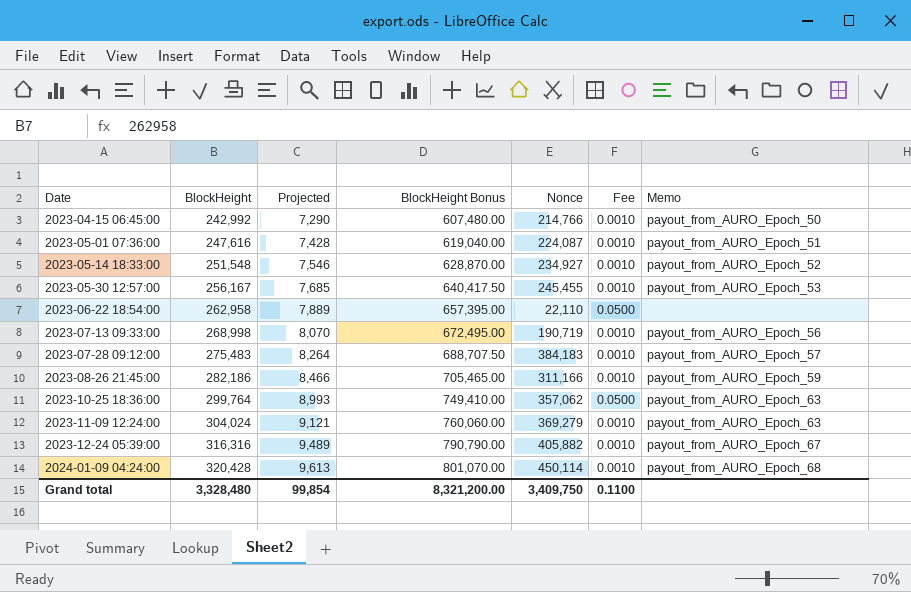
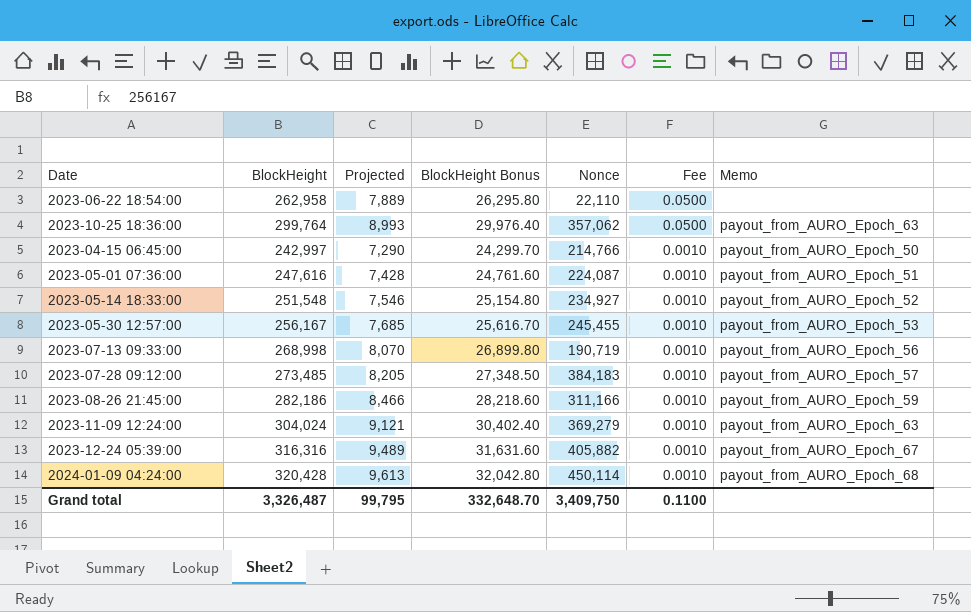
row order: Date ascending -> Fee descending
column BlockHeight Bonus | formula: [BlockHeight] * 2.5 -> [BlockHeight] * 0.1
2023-04-15 06:45:00 | BlockHeight: 242,992 -> 242,997
2023-07-28 09:12:00 | BlockHeight: 275,483 -> 273,485
2023-07-28 09:12:00 | Projected: 8,264 -> 8,205
Grand total | BlockHeight: 3,328,480 -> 3,326,487
Grand total | Projected: 99,854 -> 99,795
Grand total | BlockHeight Bonus: 8,321,200.00 -> 332,648.70

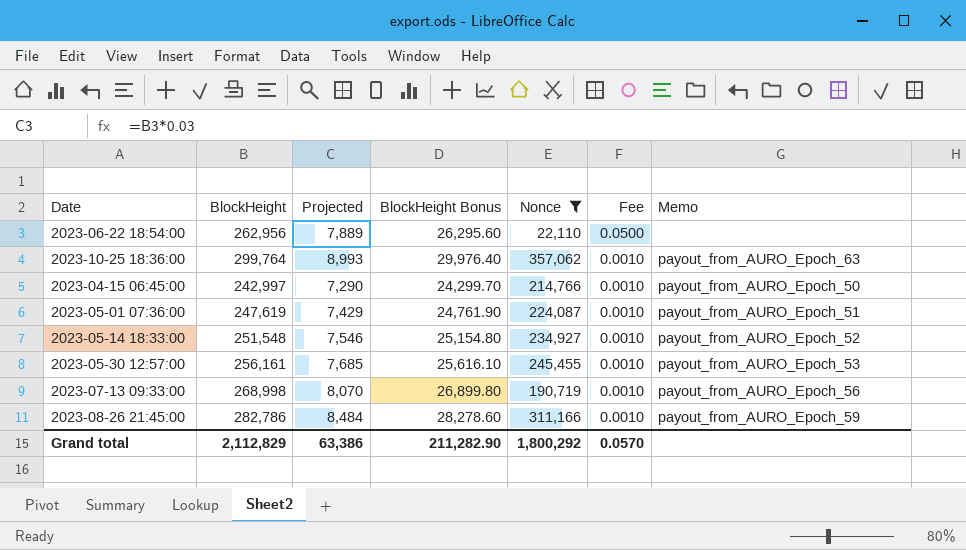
filter: none -> Nonce <= 357,062
2023-06-22 18:54:00 | BlockHeight: 262,958 -> 262,956
2023-06-22 18:54:00 | BlockHeight Bonus: 26,295.80 -> 26,295.60
2023-10-25 18:36:00 | Fee: 0.0500 -> 0.0010
2023-05-01 07:36:00 | BlockHeight: 247,616 -> 247,619
2023-05-01 07:36:00 | Projected: 7,428 -> 7,429
2023-05-01 07:36:00 | BlockHeight Bonus: 24,761.60 -> 24,761.90
2023-05-30 12:57:00 | BlockHeight: 256,167 -> 256,161
2023-05-30 12:57:00 | BlockHeight Bonus: 25,616.70 -> 25,616.10
2023-08-26 21:45:00 | BlockHeight: 282,186 -> 282,786
2023-08-26 21:45:00 | Projected: 8,466 -> 8,484
2023-08-26 21:45:00 | BlockHeight Bonus: 28,218.60 -> 28,278.60
Grand total | BlockHeight: 3,326,487 -> 2,112,829
Grand total | Projected: 99,795 -> 63,386
Grand total | BlockHeight Bonus: 332,648.70 -> 211,282.90
Grand total | Nonce: 3,409,750 -> 1,800,292
Grand total | Fee: 0.1100 -> 0.0570

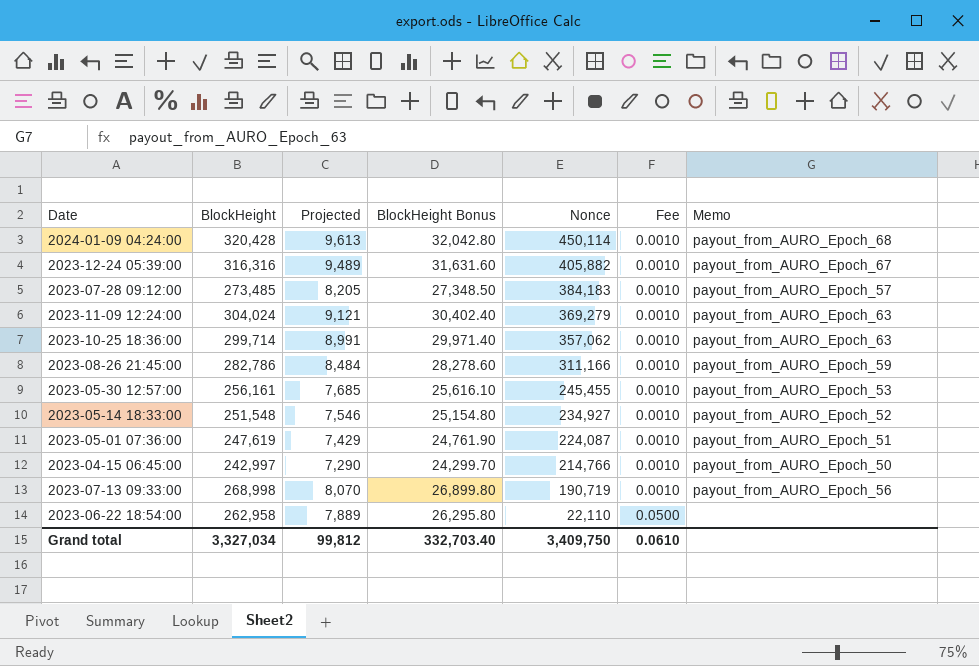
filter: Nonce <= 357,062 -> none
row order: Fee descending -> Nonce descending
2023-10-25 18:36:00 | BlockHeight: 299,764 -> 299,714
2023-10-25 18:36:00 | Projected: 8,993 -> 8,991
2023-10-25 18:36:00 | BlockHeight Bonus: 29,976.40 -> 29,971.40
2023-06-22 18:54:00 | BlockHeight: 262,956 -> 262,958
2023-06-22 18:54:00 | BlockHeight Bonus: 26,295.60 -> 26,295.80
Grand total | BlockHeight: 2,112,829 -> 3,327,034
Grand total | Projected: 63,386 -> 99,812
Grand total | BlockHeight Bonus: 211,282.90 -> 332,703.40
Grand total | Nonce: 1,800,292 -> 3,409,750
Grand total | Fee: 0.0570 -> 0.0610

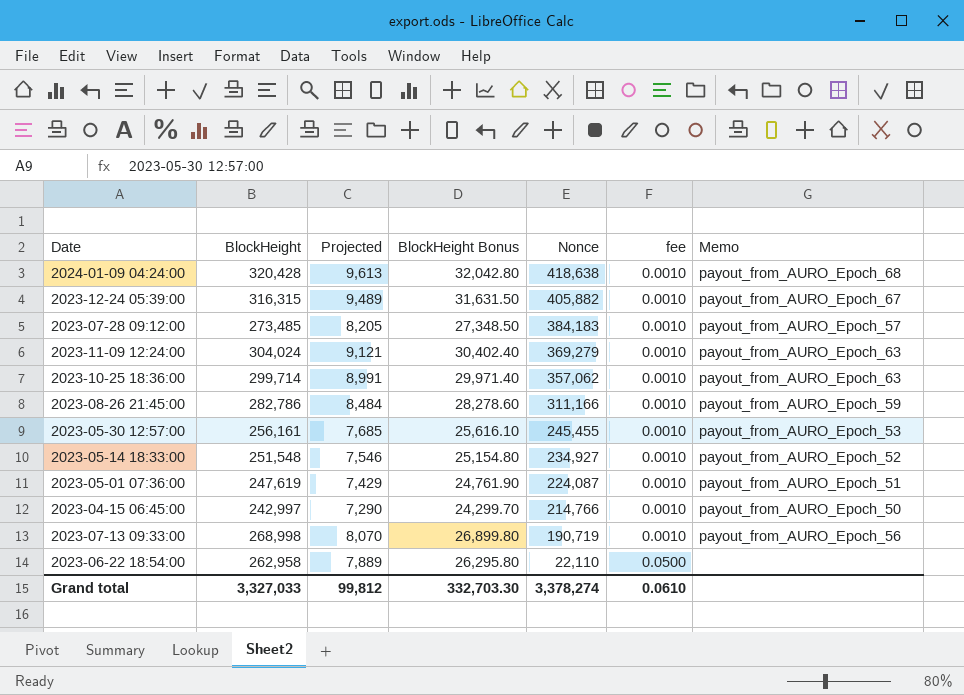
column name: Fee -> fee
2024-01-09 04:24:00 | Nonce: 450,114 -> 418,638
2023-12-24 05:39:00 | BlockHeight: 316,316 -> 316,315
2023-12-24 05:39:00 | BlockHeight Bonus: 31,631.60 -> 31,631.50
Grand total | BlockHeight: 3,327,034 -> 3,327,033
Grand total | BlockHeight Bonus: 332,703.40 -> 332,703.30
Grand total | Nonce: 3,409,750 -> 3,378,274

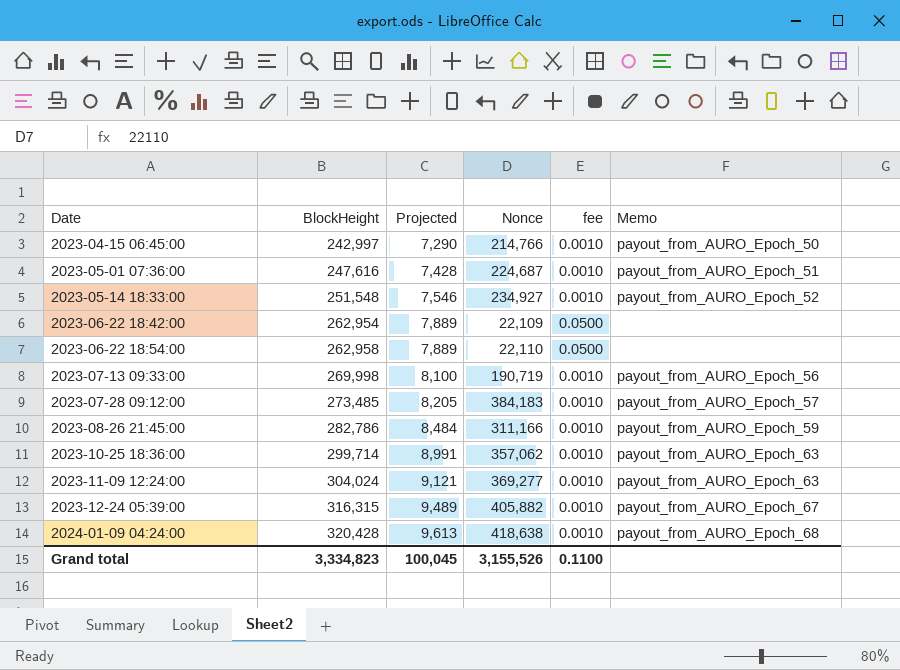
row order: Nonce descending -> Date ascending
column BlockHeight Bonus | formula: [BlockHeight] * 0.1 -> none
row 2023-05-30 12:57:00: 256,161 | 7,685 | 25,616.10 | 245,455 | 0.0010 | payout_from_AURO_Epoch_53 -> none
2023-05-01 07:36:00 | BlockHeight: 247,619 -> 247,616
2023-05-01 07:36:00 | Projected: 7,429 -> 7,428
2023-05-01 07:36:00 | Nonce: 224,087 -> 224,687
row 2023-06-22 18:42:00: none -> 262,954 | 7,889 | 22,109 | 0.0500 | none
2023-07-13 09:33:00 | BlockHeight: 268,998 -> 269,998
2023-07-13 09:33:00 | Projected: 8,070 -> 8,100
2023-11-09 12:24:00 | Nonce: 369,279 -> 369,277
Grand total | BlockHeight: 3,327,033 -> 3,334,823
Grand total | Projected: 99,812 -> 100,045
Grand total | Nonce: 3,378,274 -> 3,155,526
Grand total | fee: 0.0610 -> 0.1100

